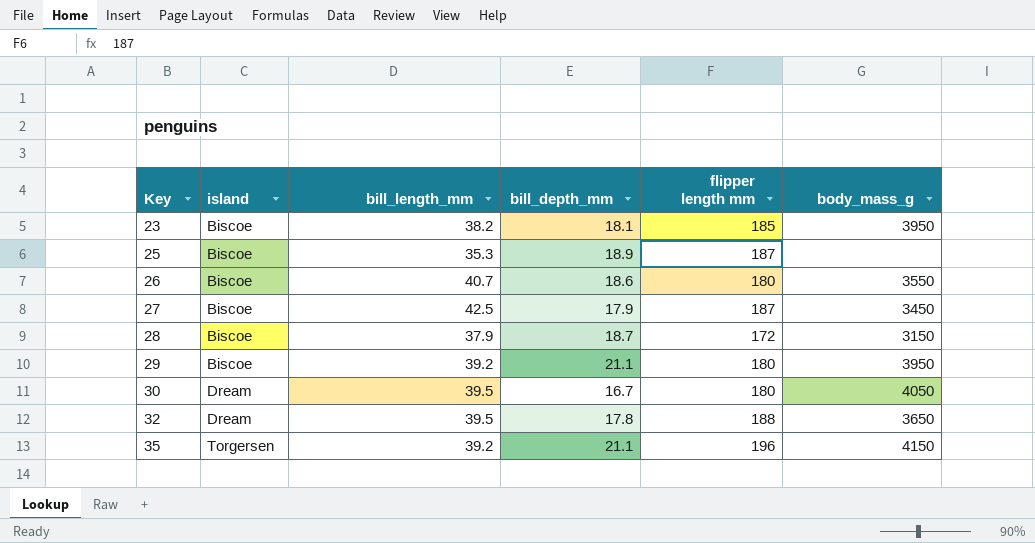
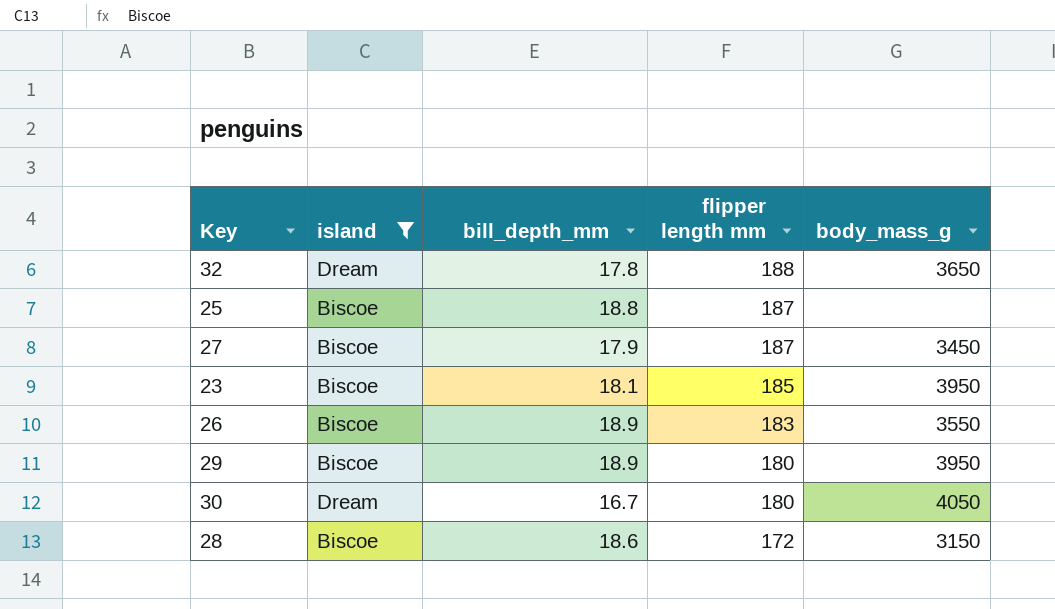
filter: none -> island != Torgersen
row order: Key ascending -> flipper length mm descending
column bill_length_mm | position: 3 -> none
25 | bill_depth_mm: 18.9 -> 18.8
26 | bill_depth_mm: 18.6 -> 18.9
26 | flipper length mm: 180 -> 183
29 | bill_depth_mm: 21.1 -> 18.9
28 | bill_depth_mm: 18.7 -> 18.6

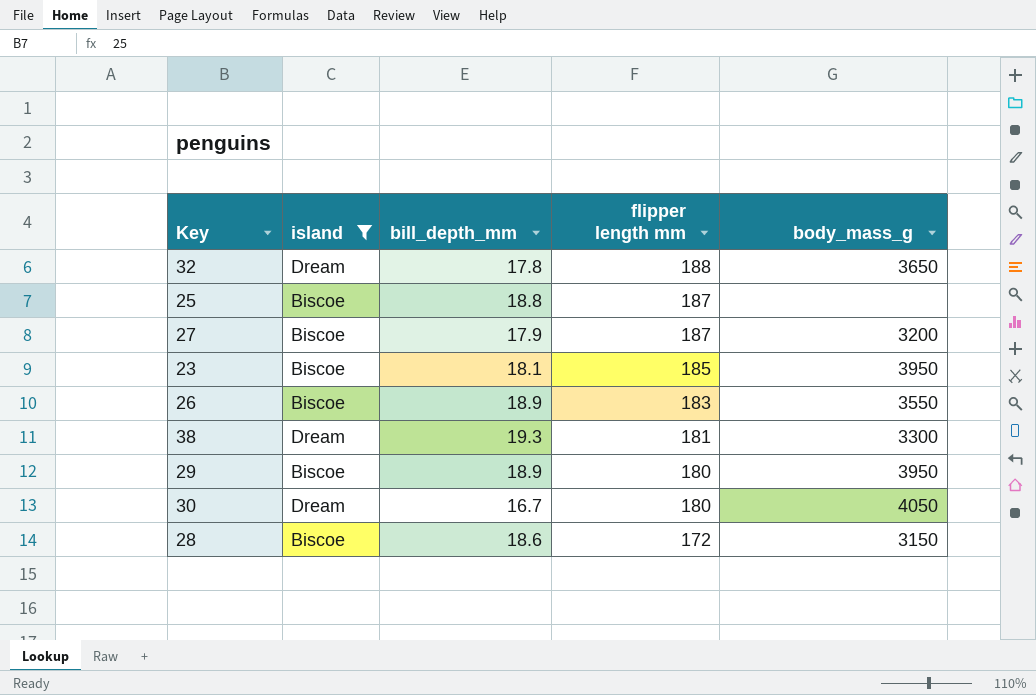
27 | body_mass_g: 3450 -> 3200
row 38: none -> Dream | 19.3 | 181 | 3300

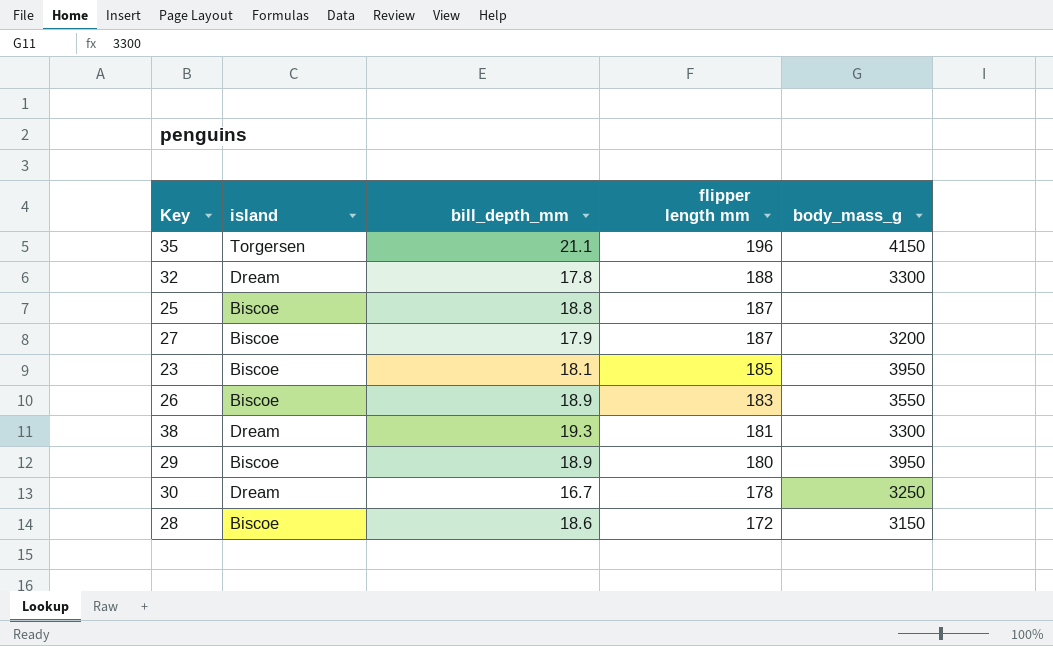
filter: island != Torgersen -> none
32 | body_mass_g: 3650 -> 3300
30 | flipper length mm: 180 -> 178
30 | body_mass_g: 4050 -> 3250

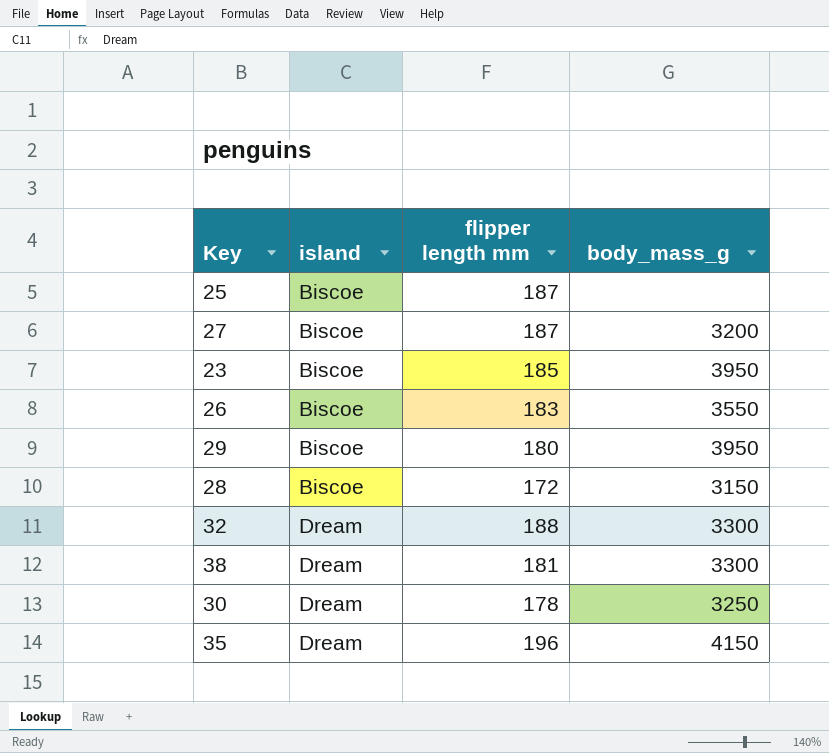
row order: flipper length mm descending -> island ascending
column bill_depth_mm | position: 3 -> none
35 | island: Torgersen -> Dream

